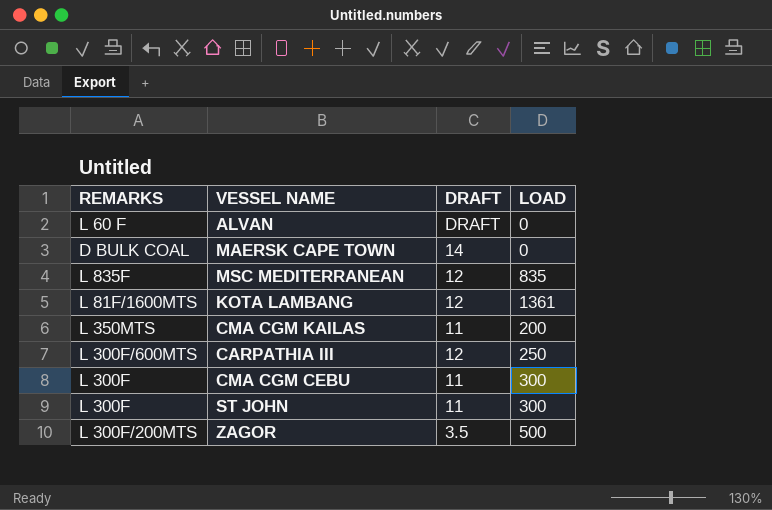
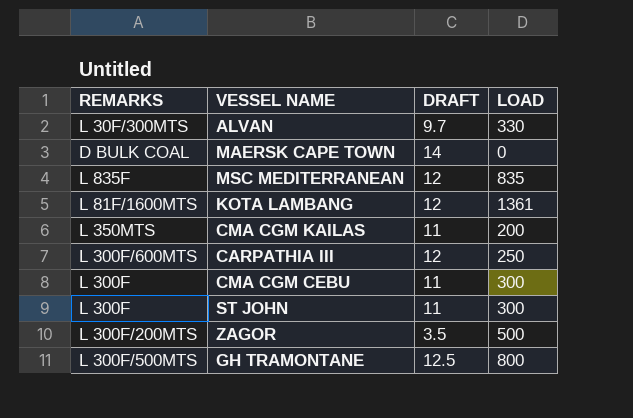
ALVAN | REMARKS: L 60 F -> L 30F/300MTS
ALVAN | DRAFT: DRAFT -> 9.7
ALVAN | LOAD: 0 -> 330
row GH TRAMONTANE: none -> L 300F/500MTS | 12.5 | 800

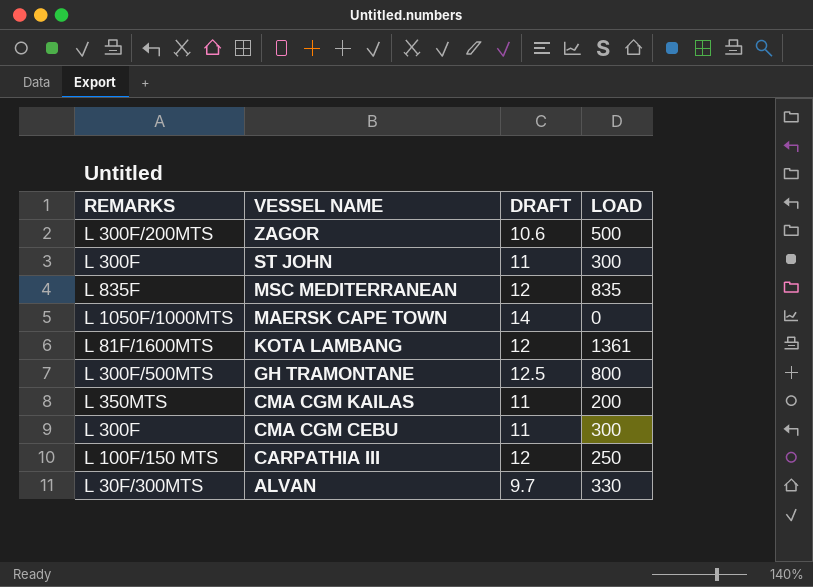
row order: none -> VESSEL NAME descending
ZAGOR | DRAFT: 3.5 -> 10.6
MAERSK CAPE TOWN | REMARKS: D BULK COAL -> L 1050F/1000MTS
CARPATHIA III | REMARKS: L 300F/600MTS -> L 100F/150 MTS

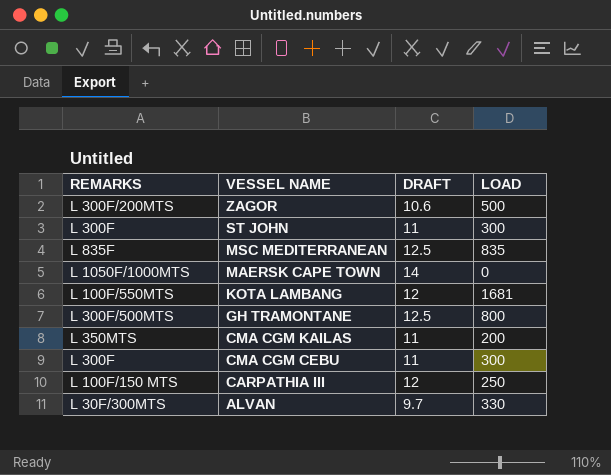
MSC MEDITERRANEAN | DRAFT: 12 -> 12.5
KOTA LAMBANG | REMARKS: L 81F/1600MTS -> L 100F/550MTS
KOTA LAMBANG | LOAD: 1361 -> 1681

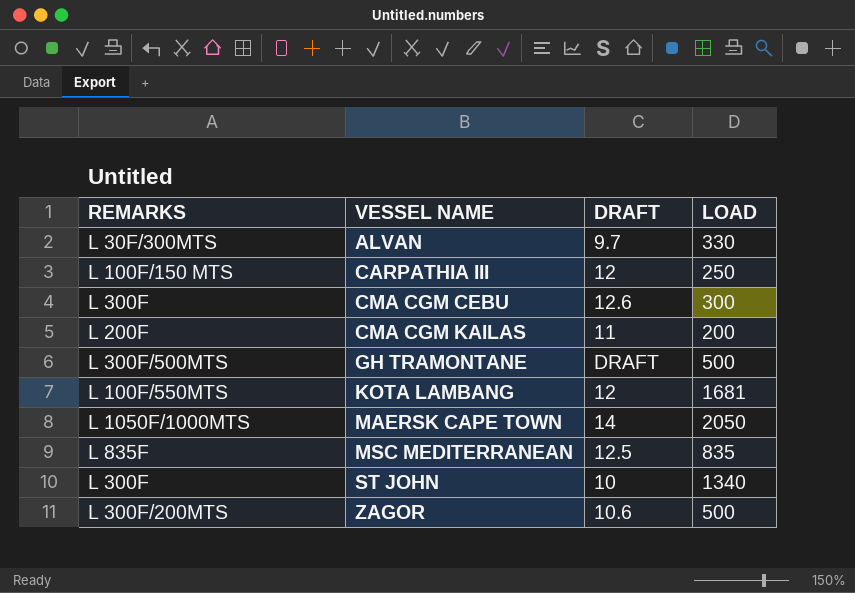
row order: VESSEL NAME descending -> VESSEL NAME ascending
CMA CGM CEBU | DRAFT: 11 -> 12.6
CMA CGM KAILAS | REMARKS: L 350MTS -> L 200F
GH TRAMONTANE | DRAFT: 12.5 -> DRAFT
GH TRAMONTANE | LOAD: 800 -> 500
MAERSK CAPE TOWN | LOAD: 0 -> 2050
ST JOHN | DRAFT: 11 -> 10
ST JOHN | LOAD: 300 -> 1340

